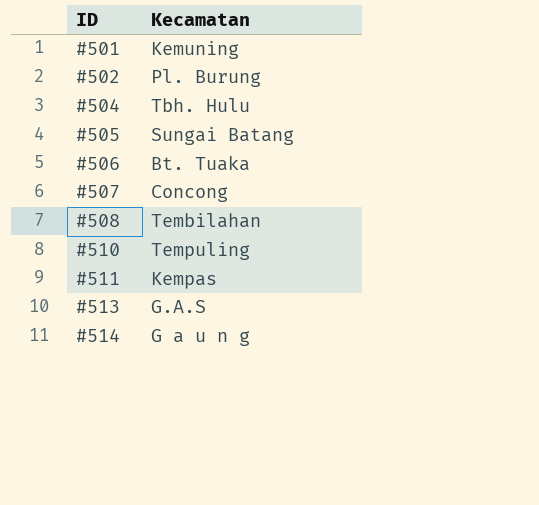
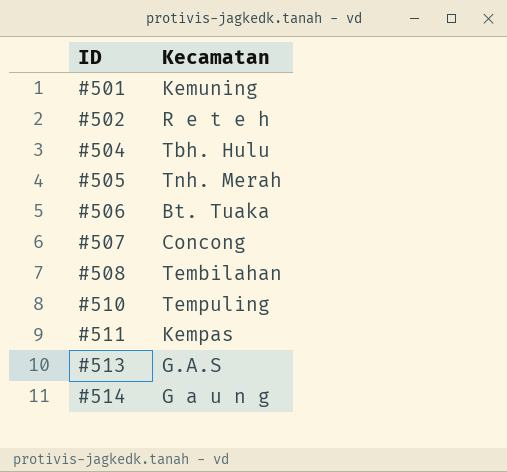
#502 | Kecamatan: Pl. Burung -> R e t e h
#505 | Kecamatan: Sungai Batang -> Tnh. Merah

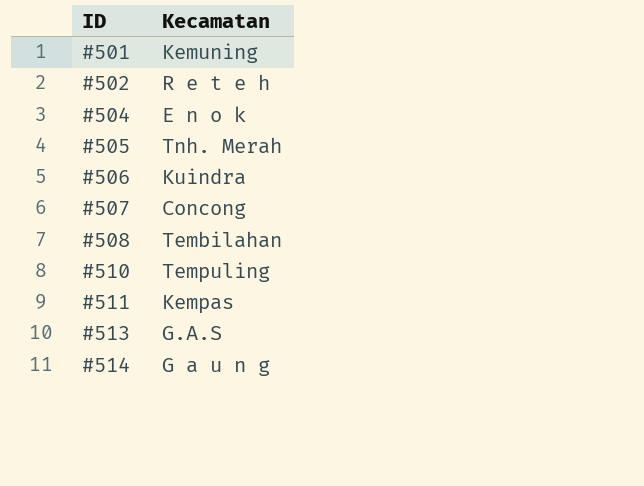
#504 | Kecamatan: Tbh. Hulu -> E n o k
#506 | Kecamatan: Bt. Tuaka -> Kuindra

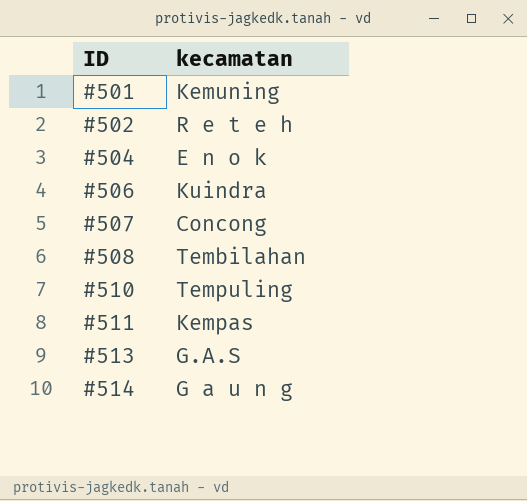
column name: Kecamatan -> kecamatan
row #505: Tnh. Merah -> none

